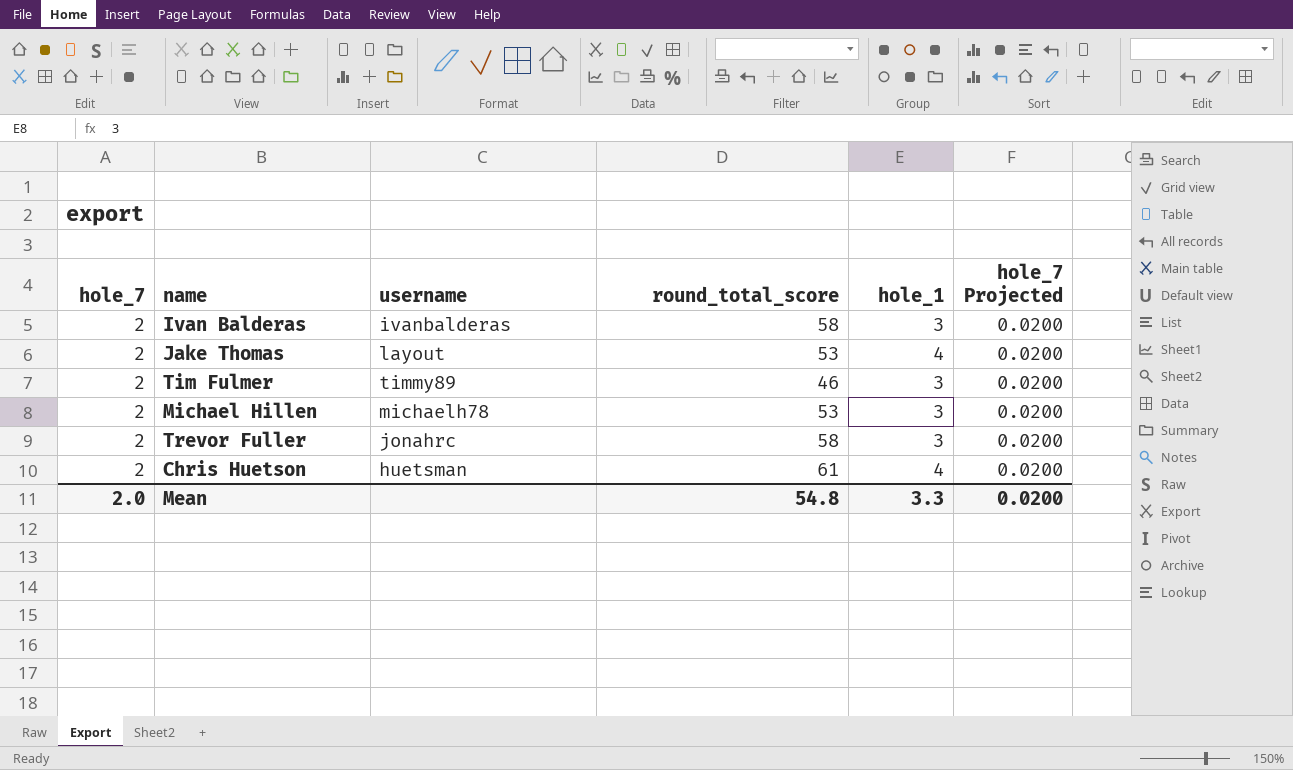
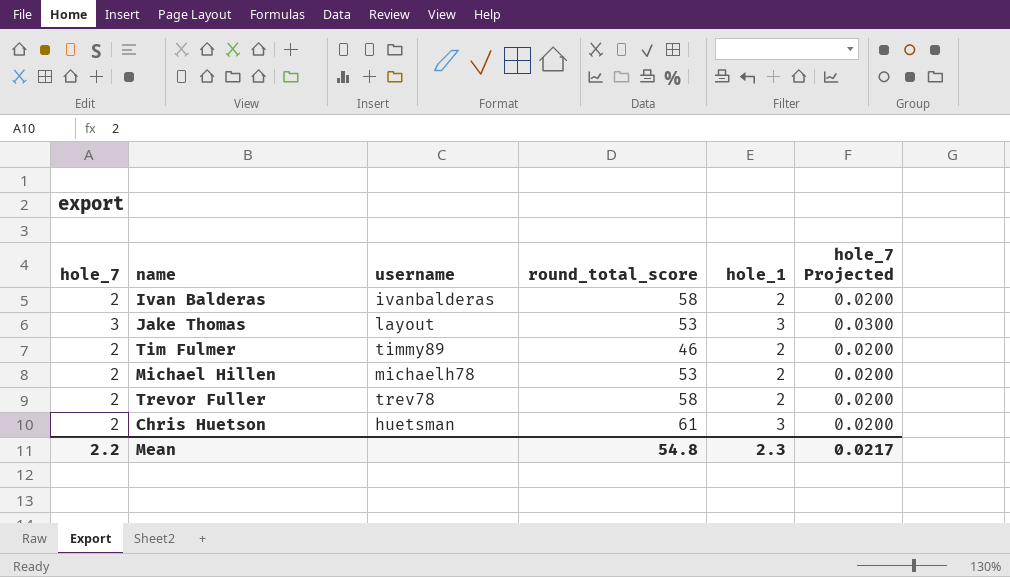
Ivan Balderas | hole_1: 3 -> 2
Jake Thomas | hole_7: 2 -> 3
Jake Thomas | hole_1: 4 -> 3
Jake Thomas | hole_7 Projected: 0.0200 -> 0.0300
Tim Fulmer | hole_1: 3 -> 2
Michael Hillen | hole_1: 3 -> 2
Trevor Fuller | username: jonahrc -> trev78
Trevor Fuller | hole_1: 3 -> 2
Chris Huetson | hole_1: 4 -> 3
Mean | hole_7: 2.0 -> 2.2
Mean | hole_1: 3.3 -> 2.3
Mean | hole_7 Projected: 0.0200 -> 0.0217

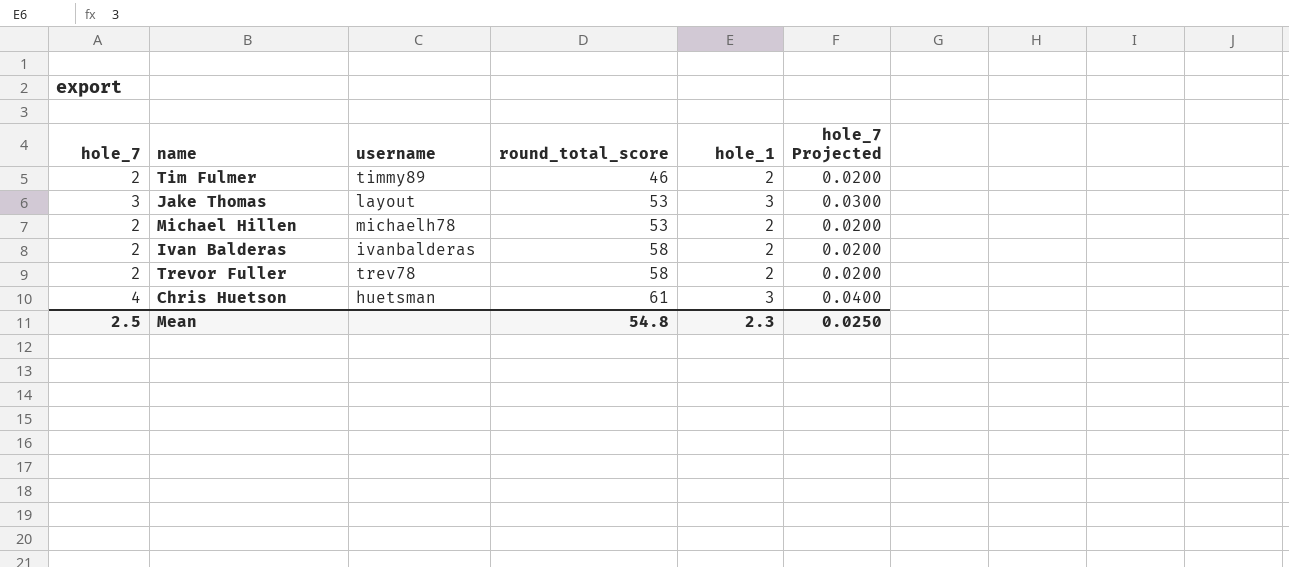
row order: none -> round_total_score ascending
Chris Huetson | hole_7: 2 -> 4
Chris Huetson | hole_7 Projected: 0.0200 -> 0.0400
Mean | hole_7: 2.2 -> 2.5
Mean | hole_7 Projected: 0.0217 -> 0.0250

